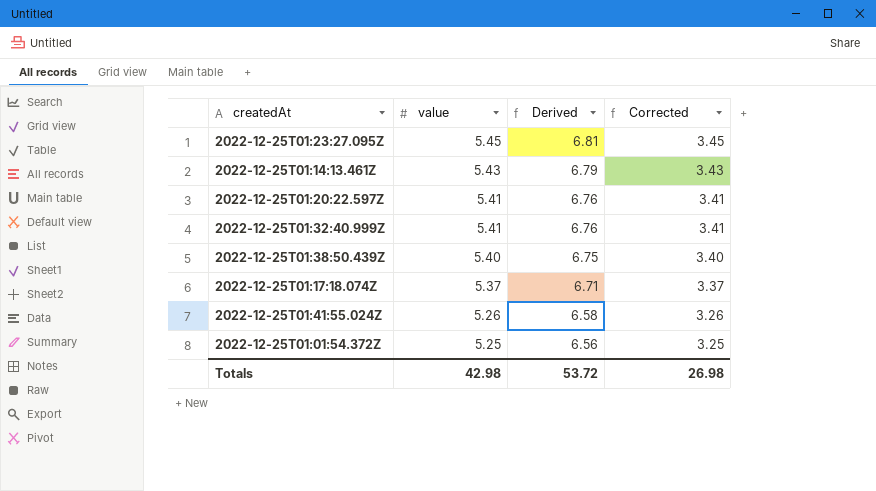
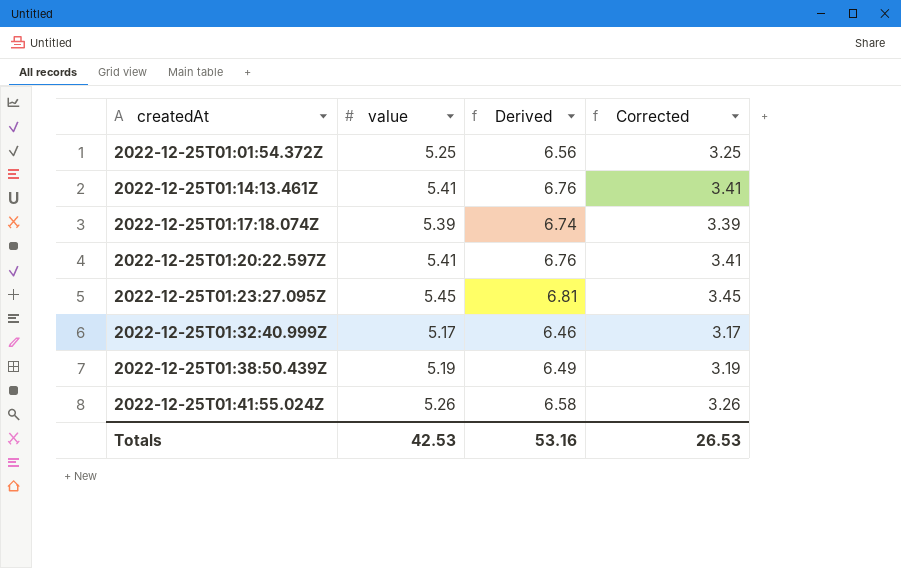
row order: value descending -> createdAt ascending
2022-12-25T01:14:13.461Z | value: 5.43 -> 5.41
2022-12-25T01:14:13.461Z | Derived: 6.79 -> 6.76
2022-12-25T01:14:13.461Z | Corrected: 3.43 -> 3.41
2022-12-25T01:17:18.074Z | value: 5.37 -> 5.39
2022-12-25T01:17:18.074Z | Derived: 6.71 -> 6.74
2022-12-25T01:17:18.074Z | Corrected: 3.37 -> 3.39
2022-12-25T01:32:40.999Z | value: 5.41 -> 5.17
2022-12-25T01:32:40.999Z | Derived: 6.76 -> 6.46
2022-12-25T01:32:40.999Z | Corrected: 3.41 -> 3.17
2022-12-25T01:38:50.439Z | value: 5.40 -> 5.19
2022-12-25T01:38:50.439Z | Derived: 6.75 -> 6.49
2022-12-25T01:38:50.439Z | Corrected: 3.40 -> 3.19
Totals | value: 42.98 -> 42.53
Totals | Derived: 53.72 -> 53.16
Totals | Corrected: 26.98 -> 26.53

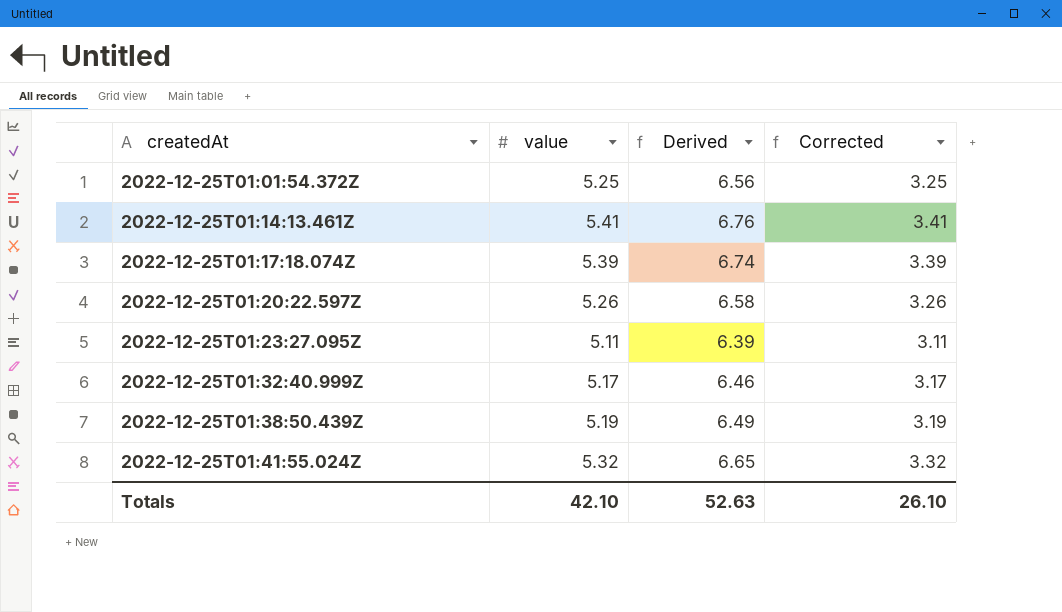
2022-12-25T01:20:22.597Z | value: 5.41 -> 5.26
2022-12-25T01:20:22.597Z | Derived: 6.76 -> 6.58
2022-12-25T01:20:22.597Z | Corrected: 3.41 -> 3.26
2022-12-25T01:23:27.095Z | value: 5.45 -> 5.11
2022-12-25T01:23:27.095Z | Derived: 6.81 -> 6.39
2022-12-25T01:23:27.095Z | Corrected: 3.45 -> 3.11
2022-12-25T01:41:55.024Z | value: 5.26 -> 5.32
2022-12-25T01:41:55.024Z | Derived: 6.58 -> 6.65
2022-12-25T01:41:55.024Z | Corrected: 3.26 -> 3.32
Totals | value: 42.53 -> 42.10
Totals | Derived: 53.16 -> 52.63
Totals | Corrected: 26.53 -> 26.10

